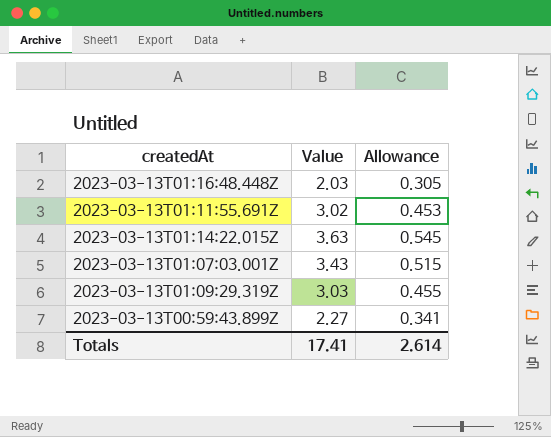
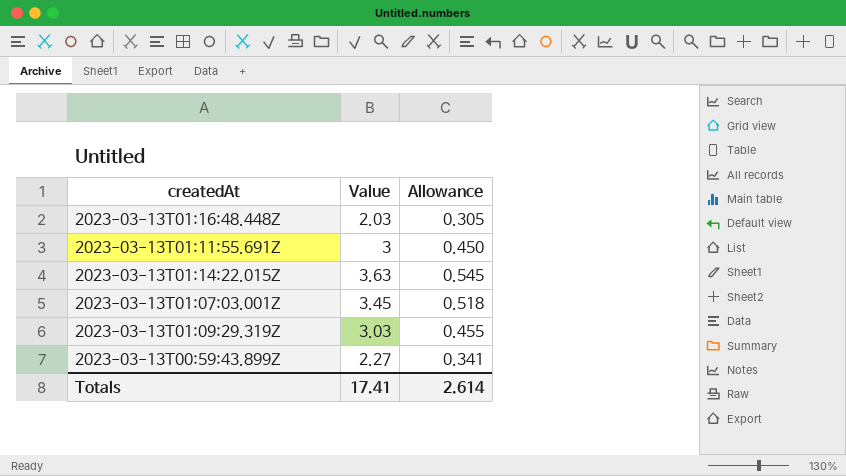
2023-03-13T01:11:55.691Z | Value: 3.02 -> 3
2023-03-13T01:11:55.691Z | Allowance: 0.453 -> 0.450
2023-03-13T01:07:03.001Z | Value: 3.43 -> 3.45
2023-03-13T01:07:03.001Z | Allowance: 0.515 -> 0.518

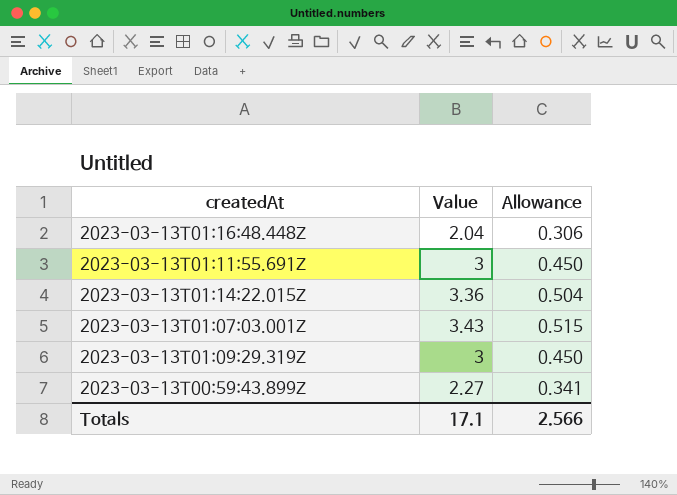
2023-03-13T01:16:48.448Z | Value: 2.03 -> 2.04
2023-03-13T01:16:48.448Z | Allowance: 0.305 -> 0.306
2023-03-13T01:14:22.015Z | Value: 3.63 -> 3.36
2023-03-13T01:14:22.015Z | Allowance: 0.545 -> 0.504
2023-03-13T01:07:03.001Z | Value: 3.45 -> 3.43
2023-03-13T01:07:03.001Z | Allowance: 0.518 -> 0.515
2023-03-13T01:09:29.319Z | Value: 3.03 -> 3
2023-03-13T01:09:29.319Z | Allowance: 0.455 -> 0.450
Totals | Value: 17.41 -> 17.1
Totals | Allowance: 2.614 -> 2.566

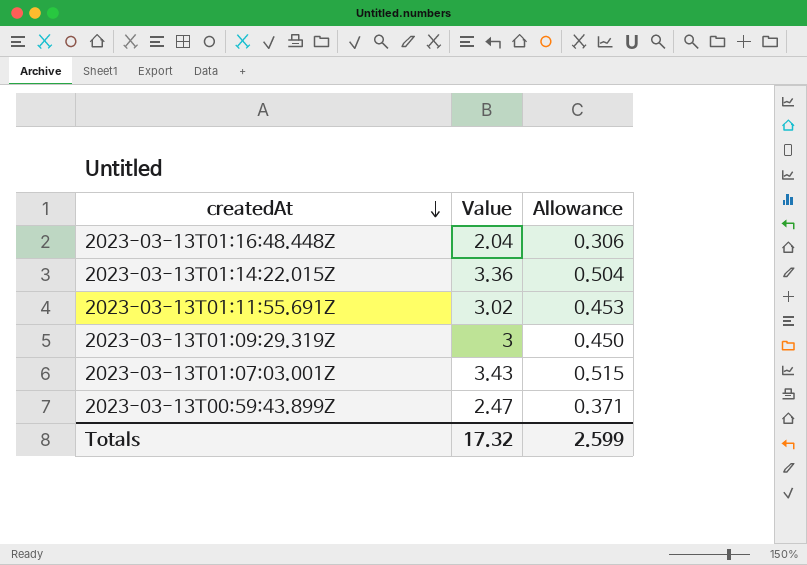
row order: none -> createdAt descending
2023-03-13T01:11:55.691Z | Value: 3 -> 3.02
2023-03-13T01:11:55.691Z | Allowance: 0.450 -> 0.453
2023-03-13T00:59:43.899Z | Value: 2.27 -> 2.47
2023-03-13T00:59:43.899Z | Allowance: 0.341 -> 0.371
Totals | Value: 17.1 -> 17.32
Totals | Allowance: 2.566 -> 2.599

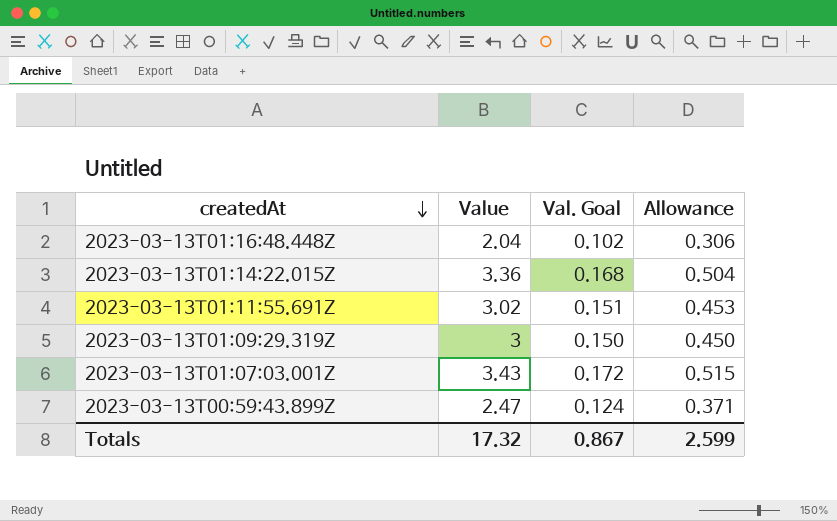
column Val. Goal | formula: none -> [Value] * 0.05

